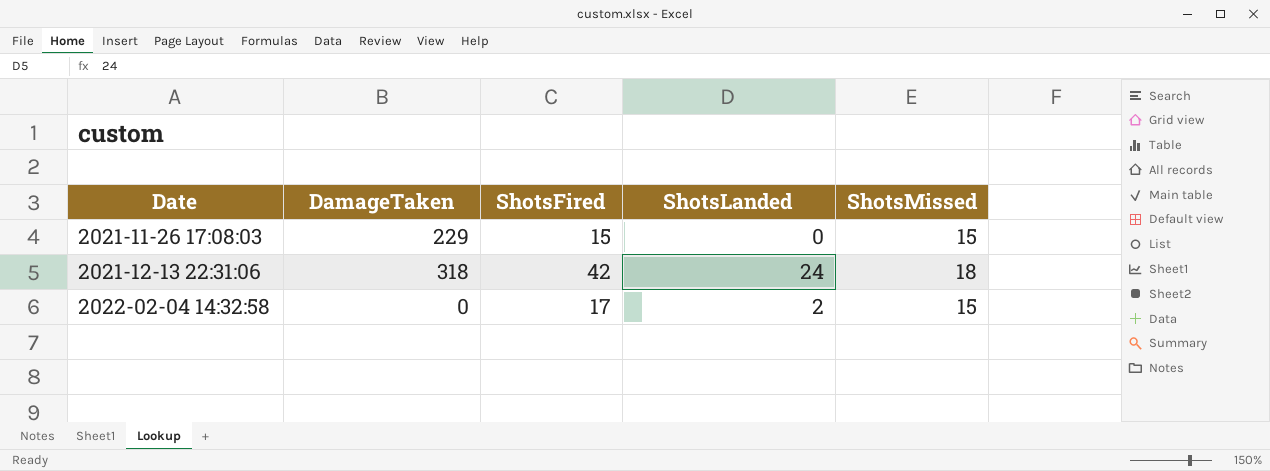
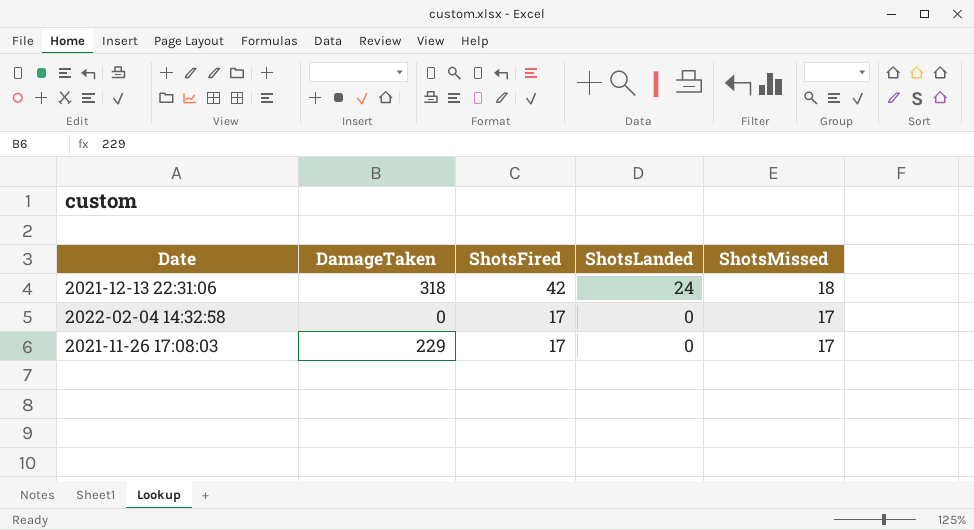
row order: Date ascending -> ShotsFired descending
2022-02-04 14:32:58 | ShotsLanded: 2 -> 0
2022-02-04 14:32:58 | ShotsMissed: 15 -> 17
2021-11-26 17:08:03 | ShotsFired: 15 -> 17
2021-11-26 17:08:03 | ShotsMissed: 15 -> 17

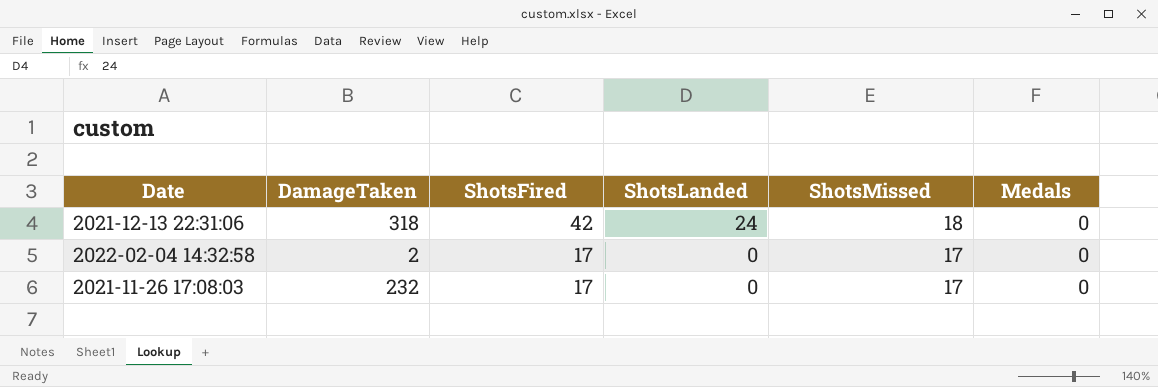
column Medals | position: none -> 6
2022-02-04 14:32:58 | DamageTaken: 0 -> 2
2021-11-26 17:08:03 | DamageTaken: 229 -> 232

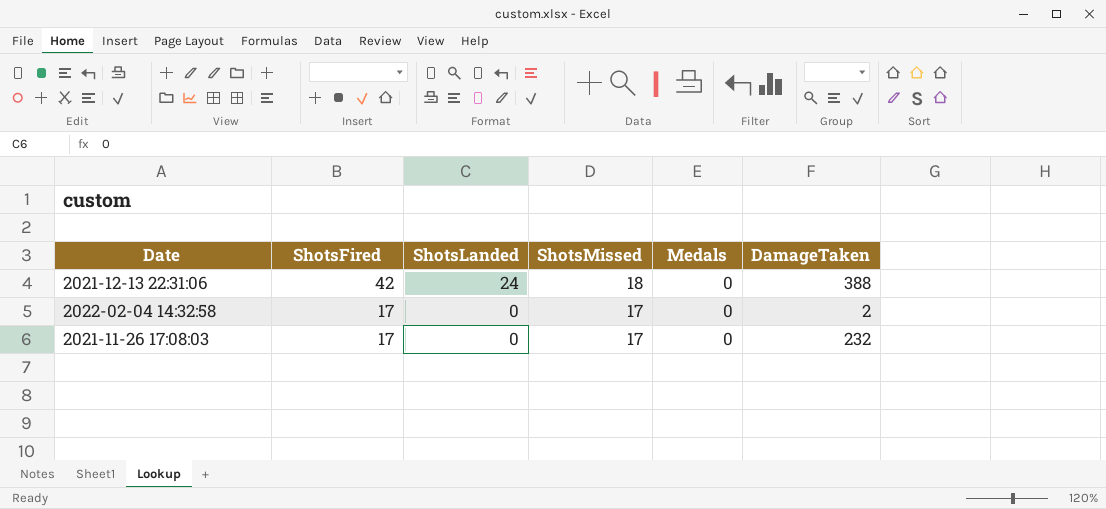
column DamageTaken | position: 2 -> 6
2021-12-13 22:31:06 | DamageTaken: 318 -> 388

